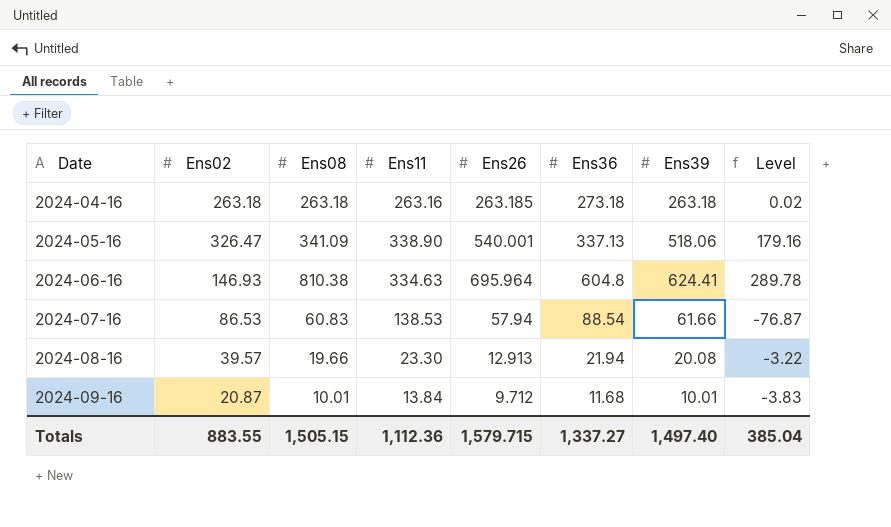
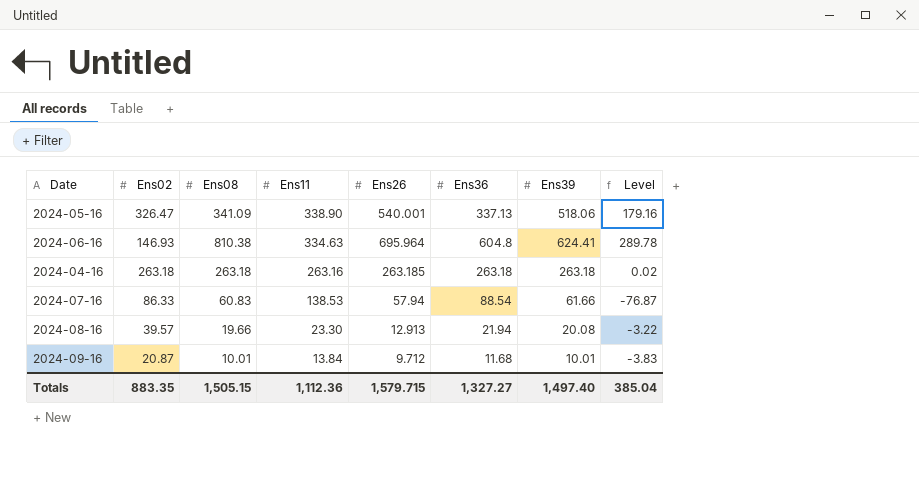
row order: Date ascending -> Ens11 descending
2024-04-16 | Ens36: 273.18 -> 263.18
2024-07-16 | Ens02: 86.53 -> 86.33
Totals | Ens02: 883.55 -> 883.35
Totals | Ens36: 1,337.27 -> 1,327.27

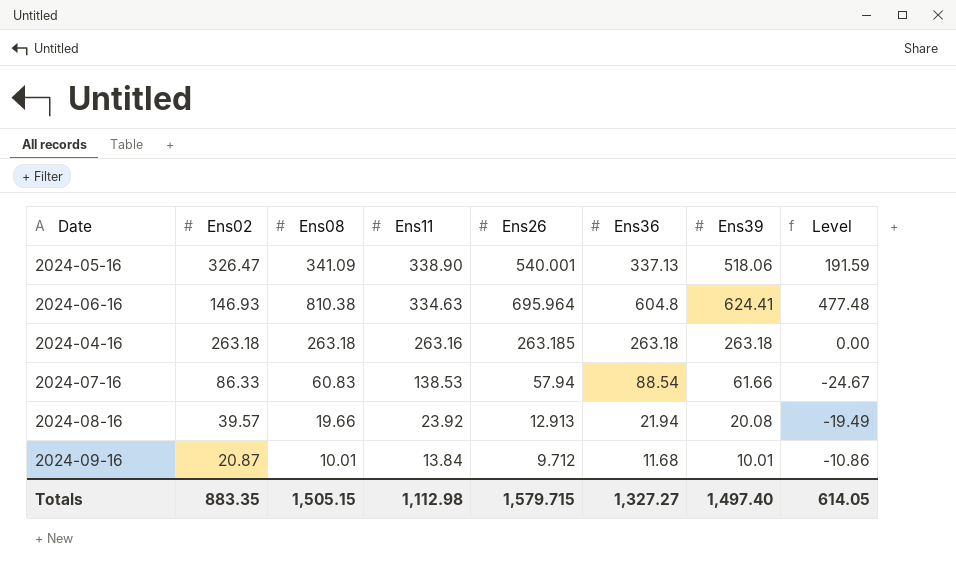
column Level | formula: [Ens39] - [Ens11] -> [Ens39] - [Ens02]
2024-08-16 | Ens11: 23.30 -> 23.92
Totals | Ens11: 1,112.36 -> 1,112.98
Totals | Level: 385.04 -> 614.05

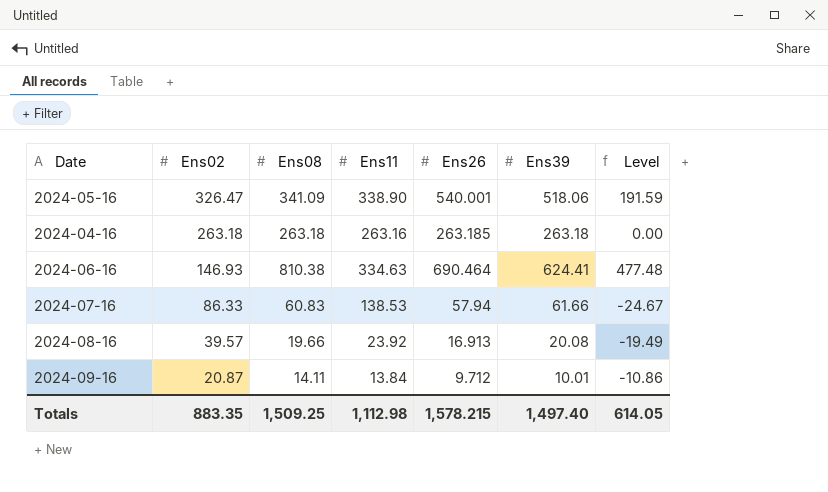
row order: Ens11 descending -> Ens02 descending
column Ens36 | position: 6 -> none
2024-06-16 | Ens26: 695.964 -> 690.464
2024-08-16 | Ens26: 12.913 -> 16.913
2024-09-16 | Ens08: 10.01 -> 14.11
Totals | Ens08: 1,505.15 -> 1,509.25
Totals | Ens26: 1,579.715 -> 1,578.215

